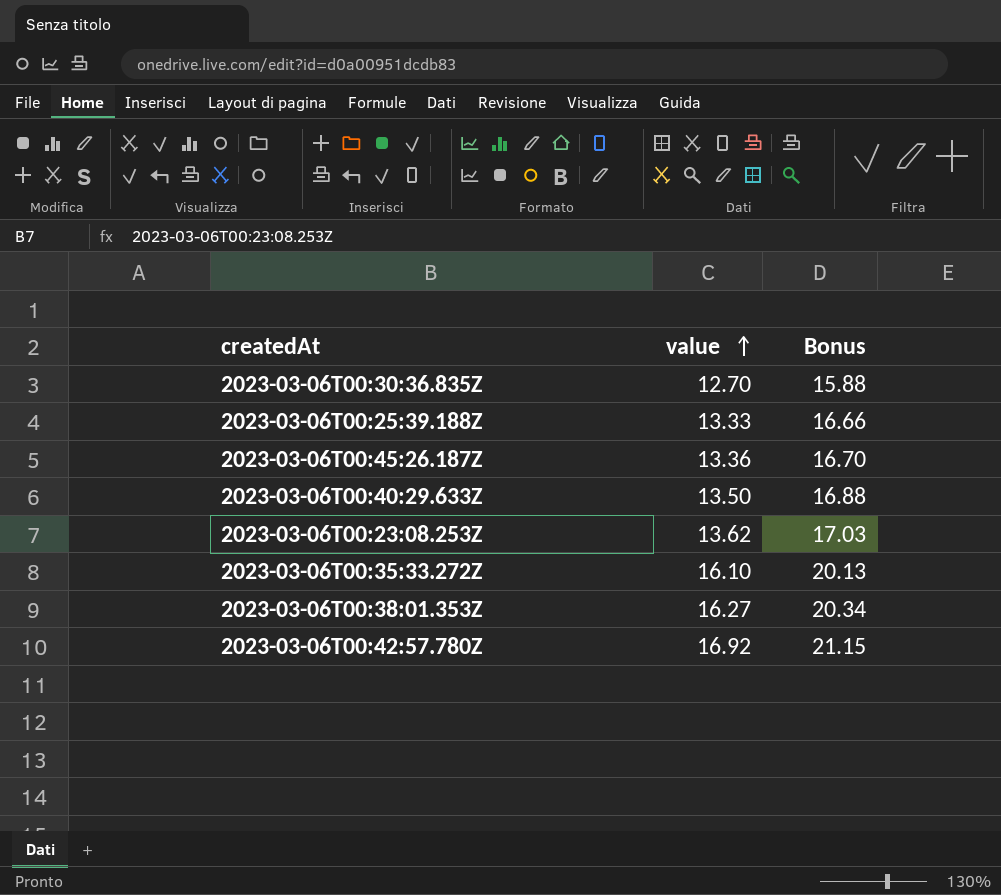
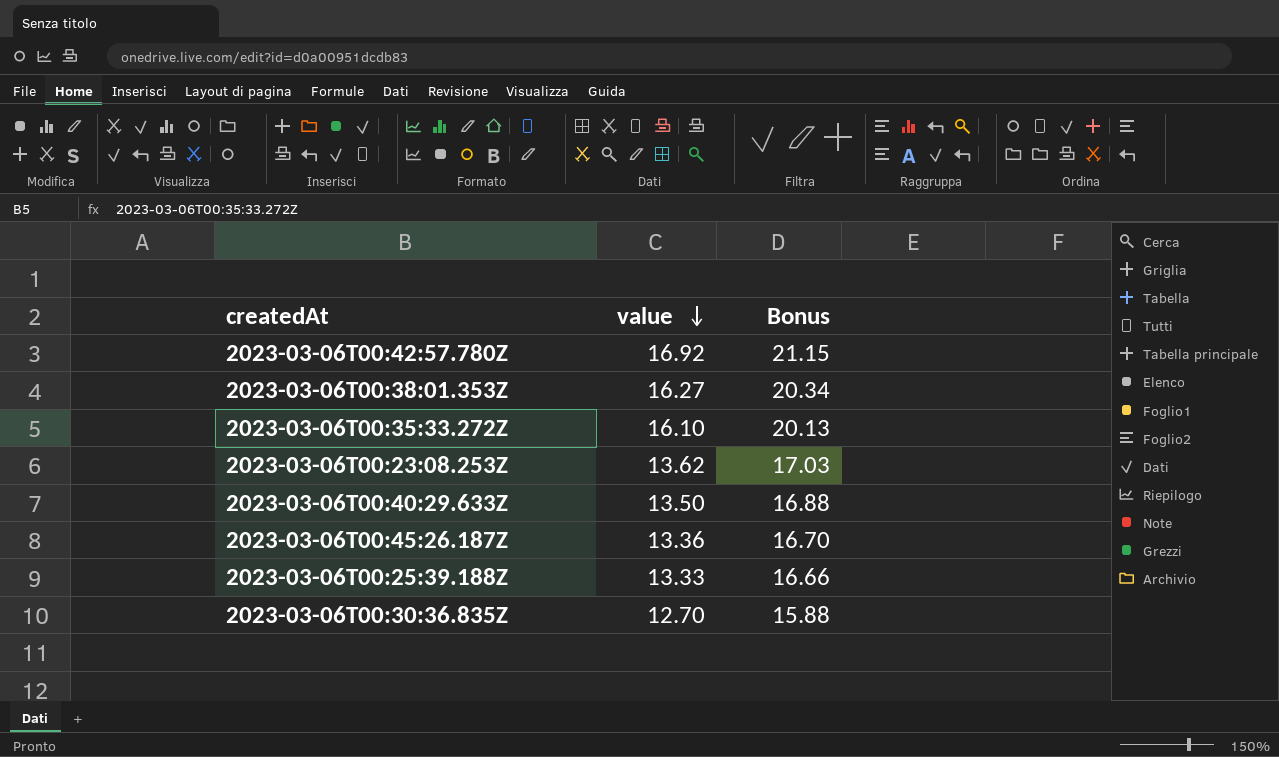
row order: value ascending -> value descending

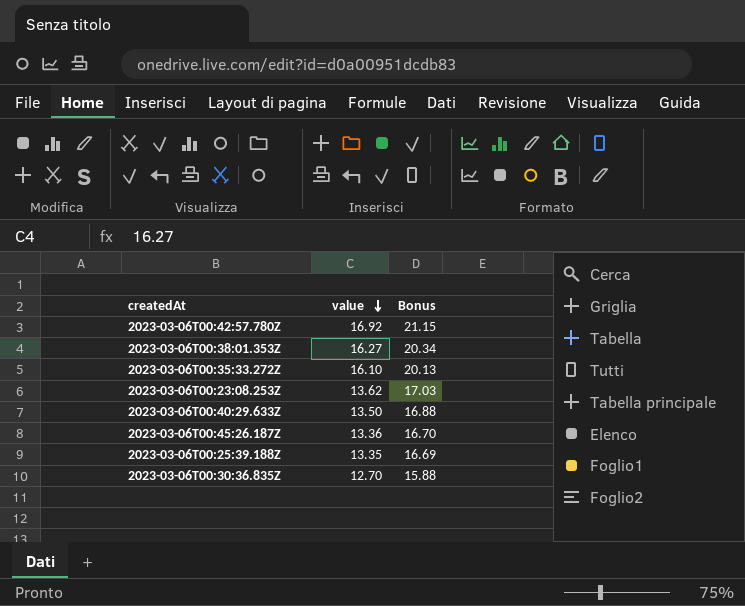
2023-03-06T00:25:39.188Z | value: 13.33 -> 13.35
2023-03-06T00:25:39.188Z | Bonus: 16.66 -> 16.69

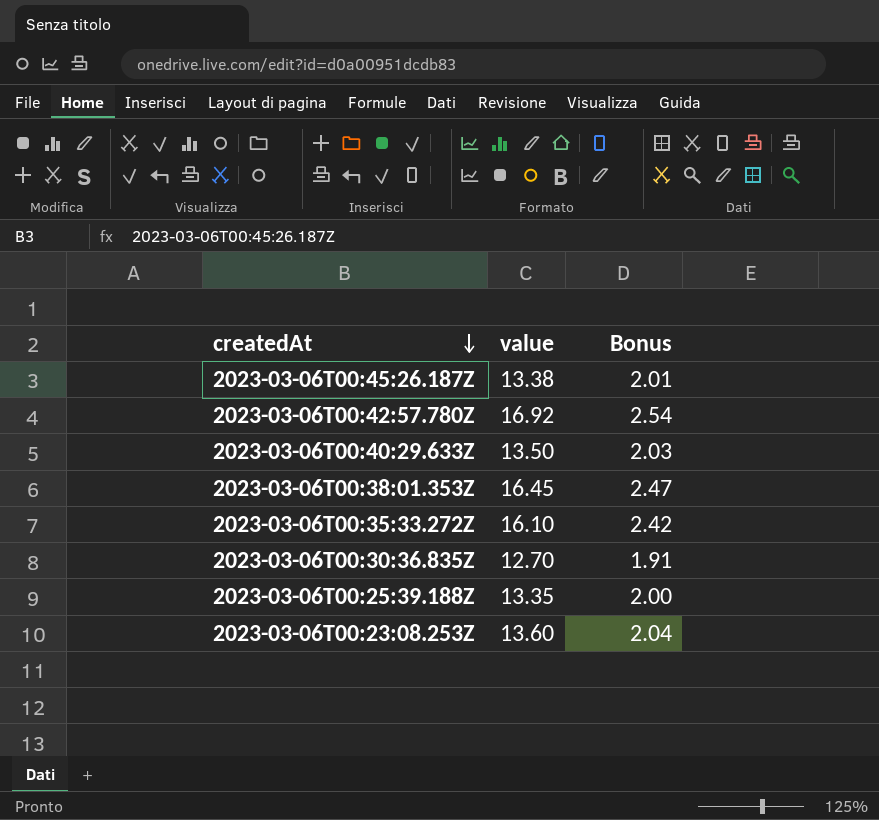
row order: value descending -> createdAt descending
column Bonus | formula: [value] * 1.25 -> [value] * 0.15
2023-03-06T00:45:26.187Z | value: 13.36 -> 13.38
2023-03-06T00:38:01.353Z | value: 16.27 -> 16.45
2023-03-06T00:23:08.253Z | value: 13.62 -> 13.60

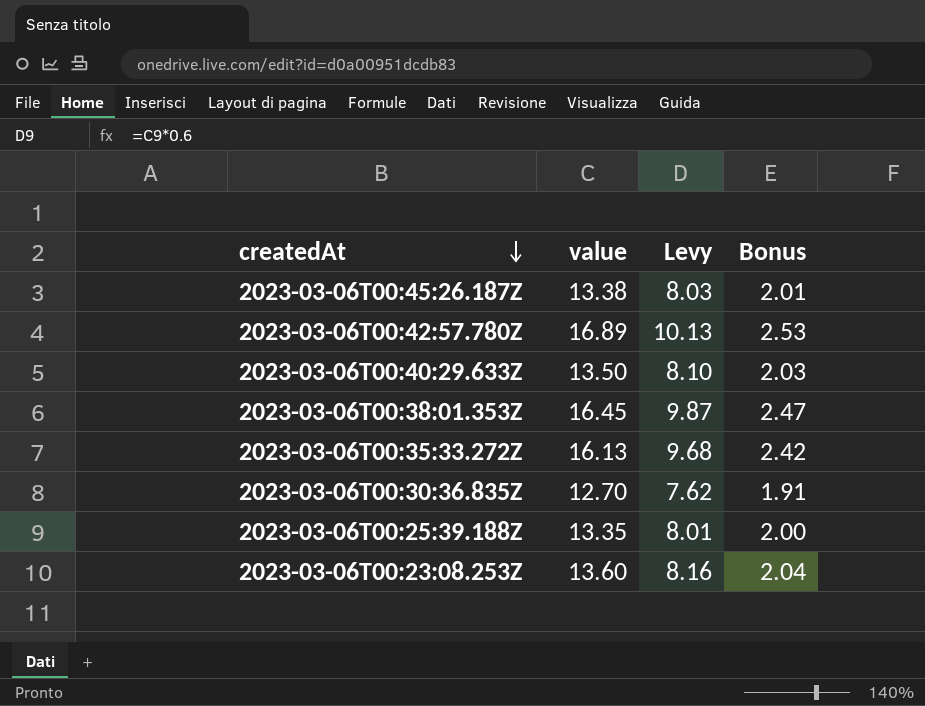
column Levy | formula: none -> [value] * 0.6
2023-03-06T00:42:57.780Z | value: 16.92 -> 16.89
2023-03-06T00:42:57.780Z | Bonus: 2.54 -> 2.53
2023-03-06T00:35:33.272Z | value: 16.10 -> 16.13

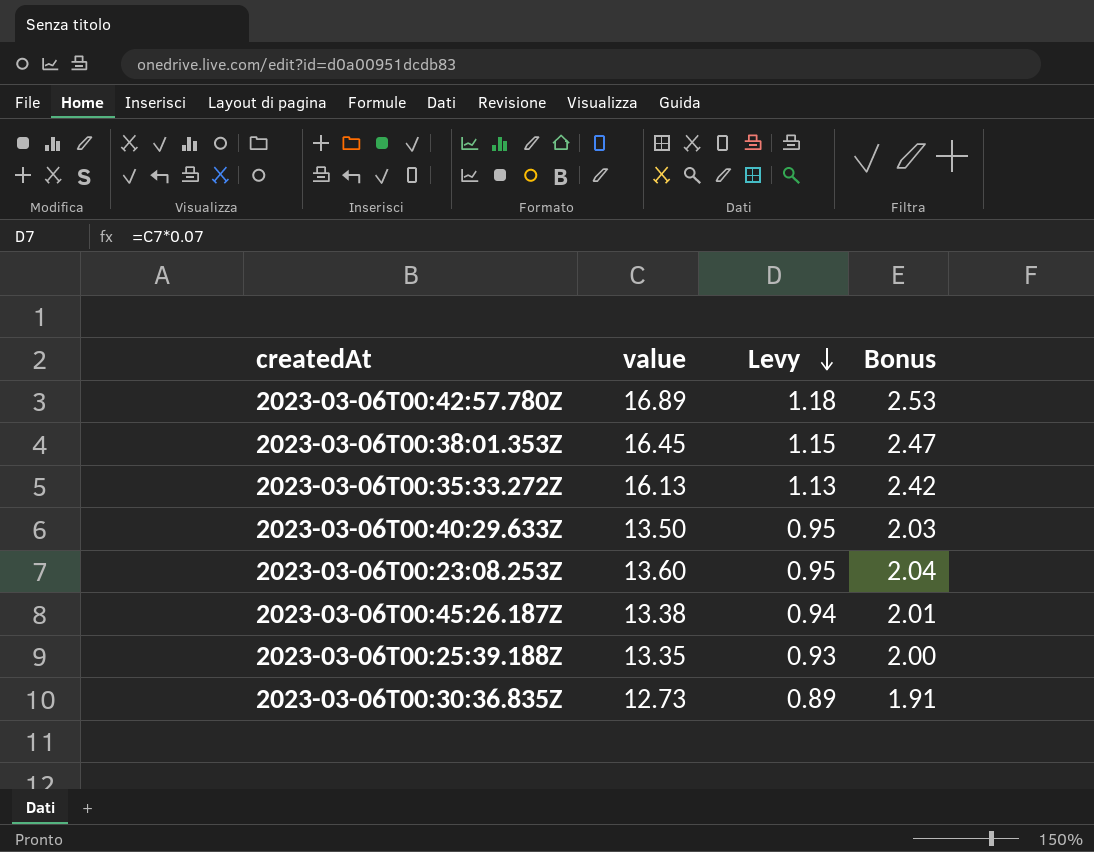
row order: createdAt descending -> Levy descending
column Levy | formula: [value] * 0.6 -> [value] * 0.07
2023-03-06T00:30:36.835Z | value: 12.70 -> 12.73

